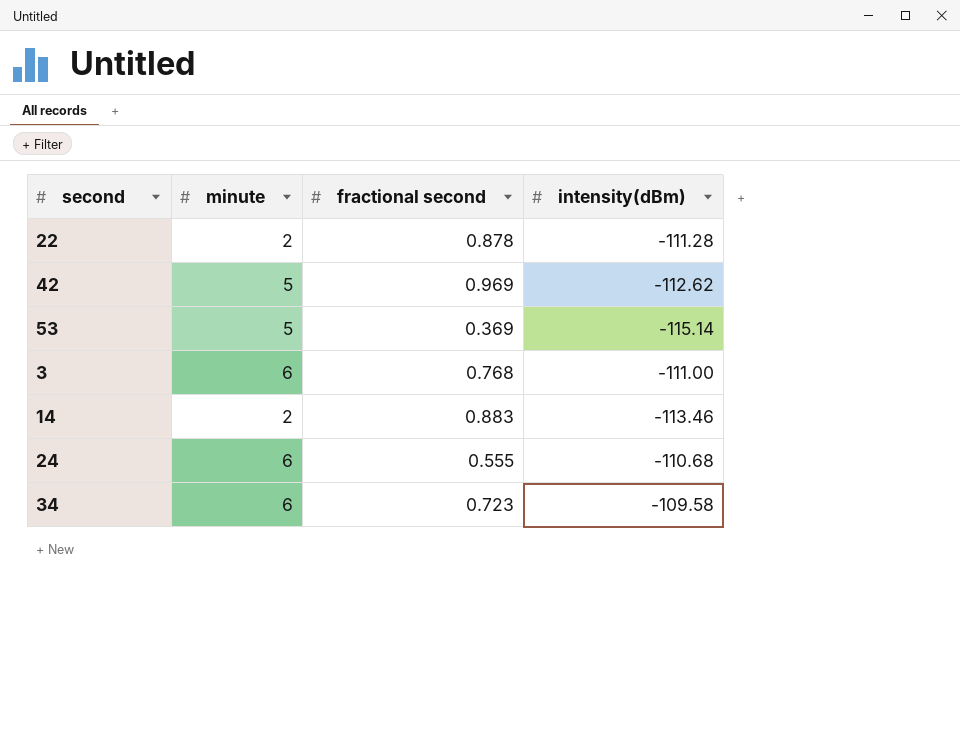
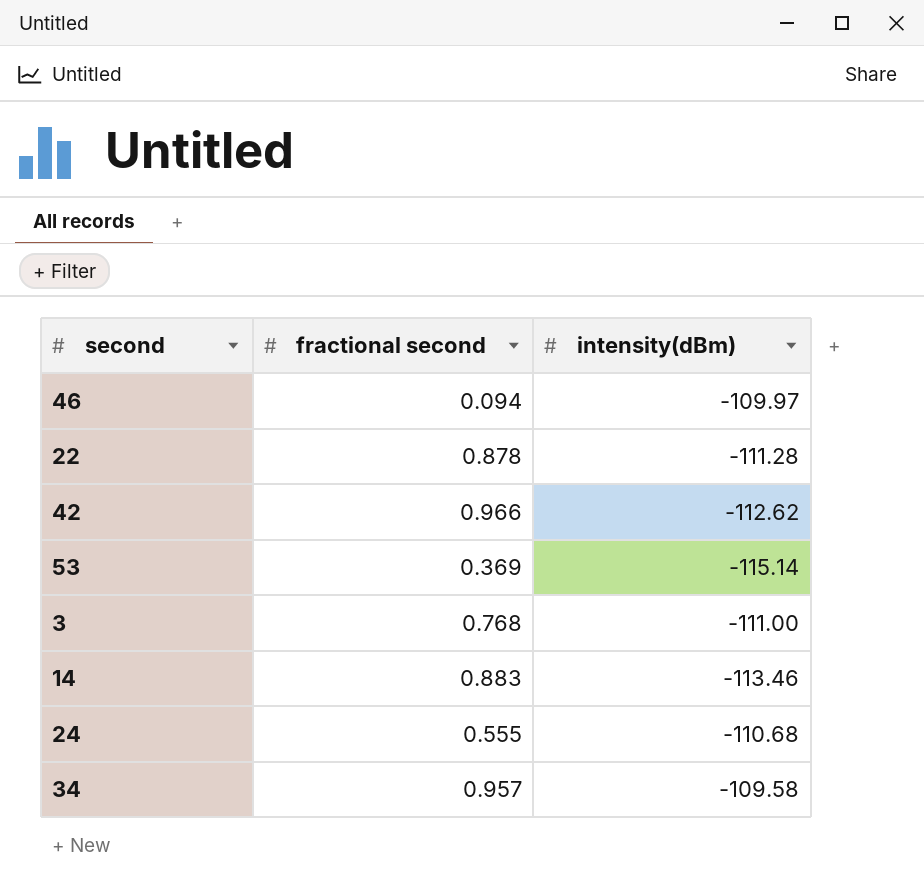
column minute | position: 2 -> none
row 46: none -> 0.094 | -109.97
42 | fractional second: 0.969 -> 0.966
34 | fractional second: 0.723 -> 0.957

